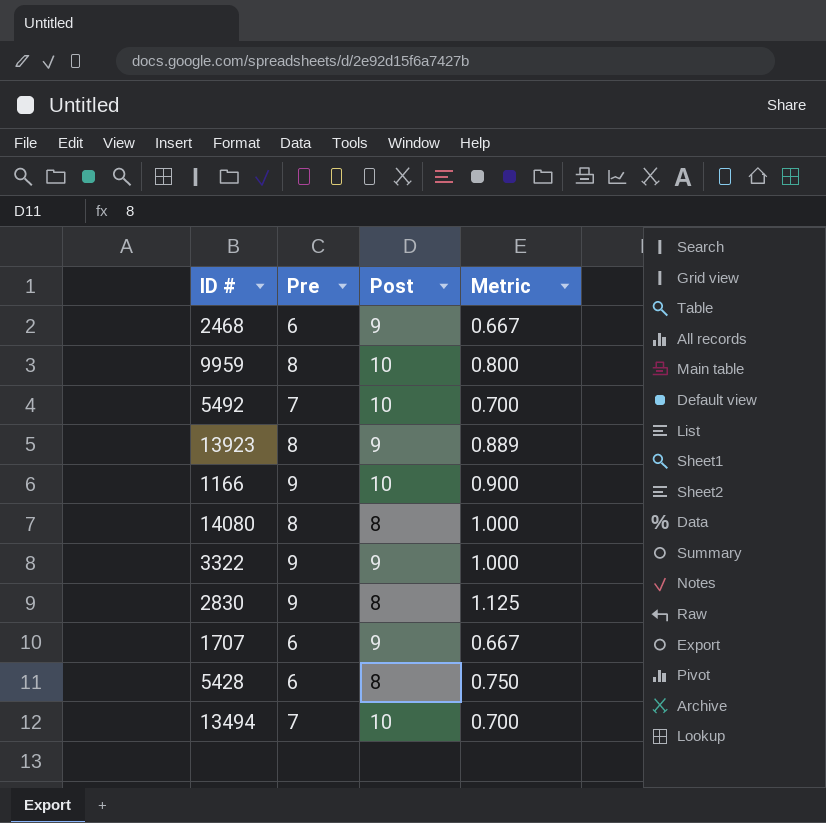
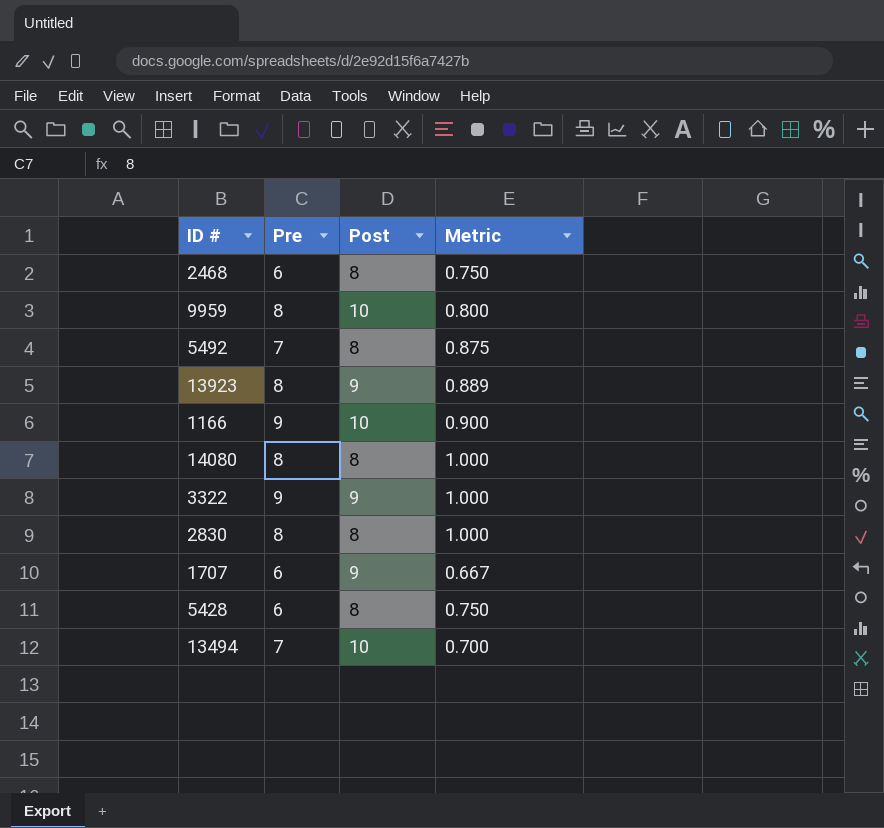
2468 | Post: 9 -> 8
2468 | Metric: 0.667 -> 0.750
5492 | Post: 10 -> 8
5492 | Metric: 0.700 -> 0.875
2830 | Pre: 9 -> 8
2830 | Metric: 1.125 -> 1.000

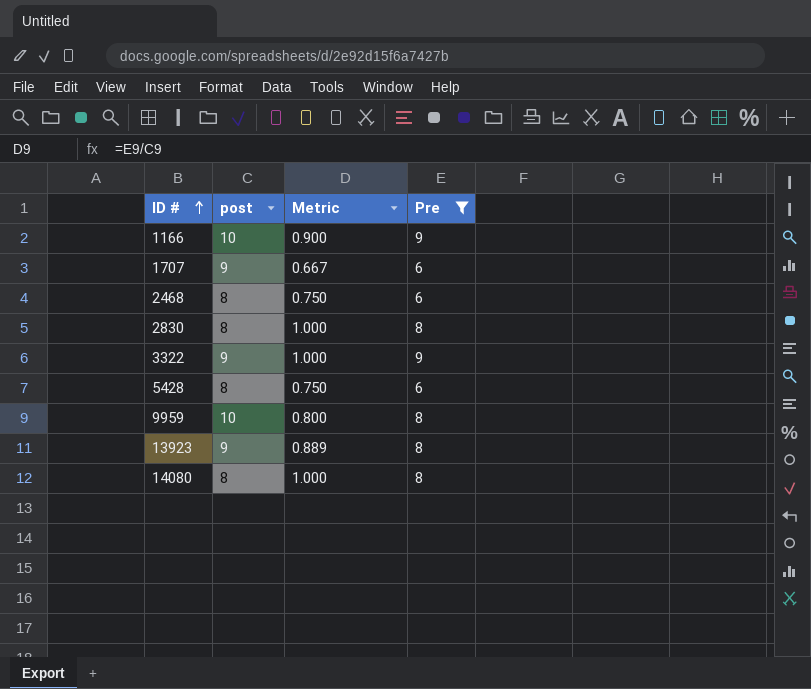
filter: none -> Pre != 7
row order: none -> ID # ascending
column name: Post -> post
column Pre | position: 2 -> 4

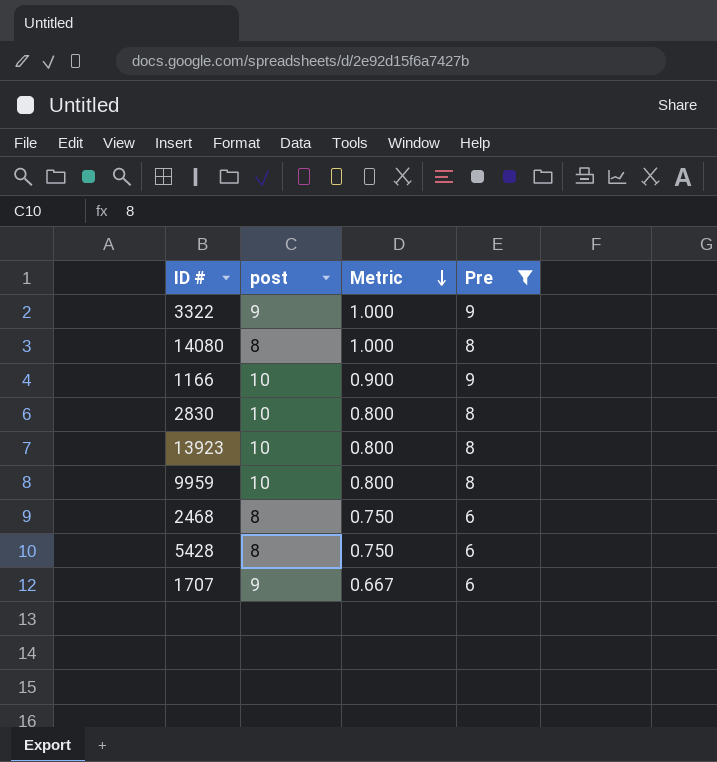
row order: ID # ascending -> Metric descending
2830 | post: 8 -> 10
2830 | Metric: 1.000 -> 0.800
13923 | post: 9 -> 10
13923 | Metric: 0.889 -> 0.800

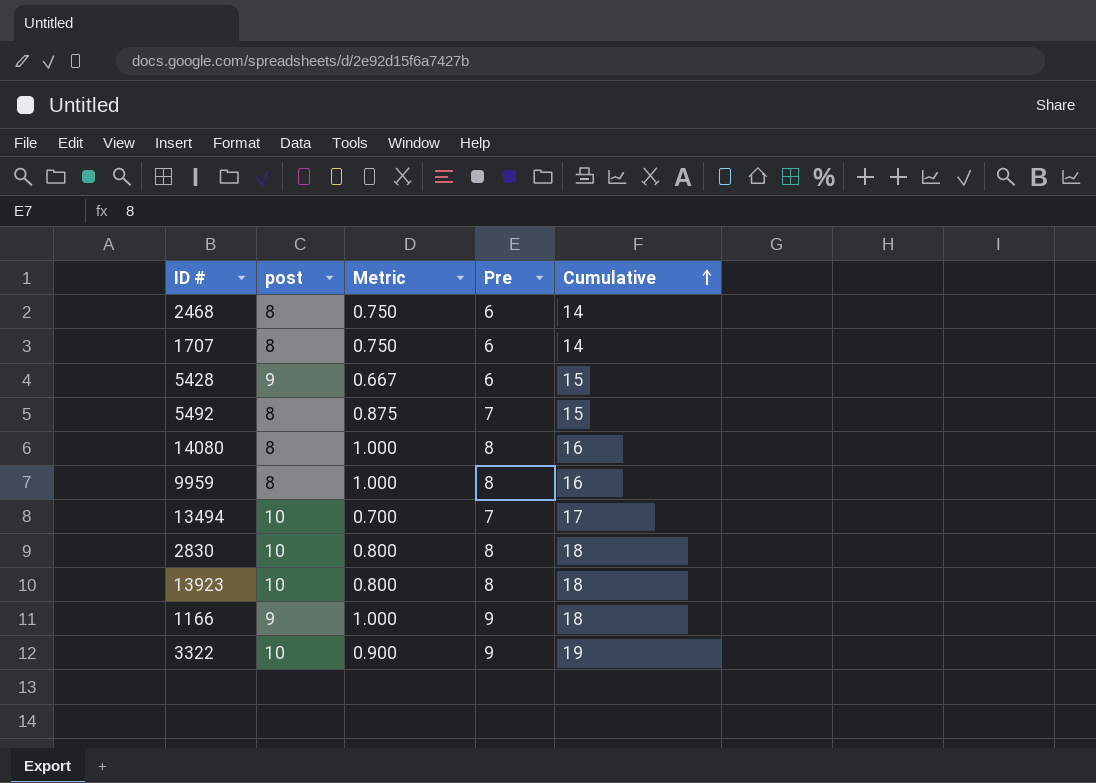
filter: Pre != 7 -> none
row order: Metric descending -> Cumulative ascending
column Cumulative | formula: none -> [post] + [Pre]
1707 | post: 9 -> 8
1707 | Metric: 0.667 -> 0.750
5428 | post: 8 -> 9
5428 | Metric: 0.750 -> 0.667
9959 | post: 10 -> 8
9959 | Metric: 0.800 -> 1.000
1166 | post: 10 -> 9
1166 | Metric: 0.900 -> 1.000
3322 | post: 9 -> 10
3322 | Metric: 1.000 -> 0.900

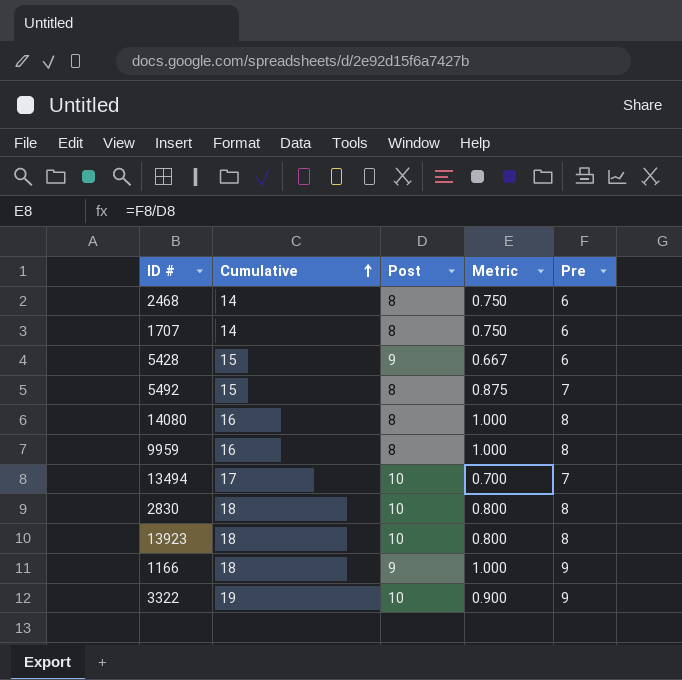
column Cumulative | position: 5 -> 2
column name: post -> Post

